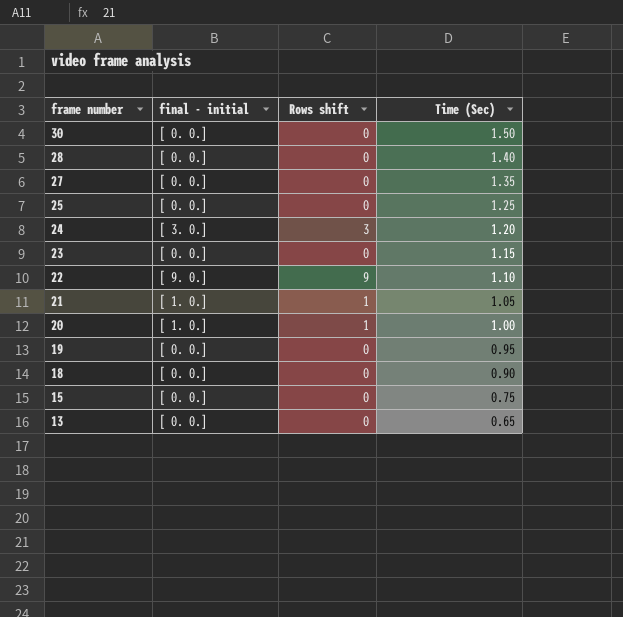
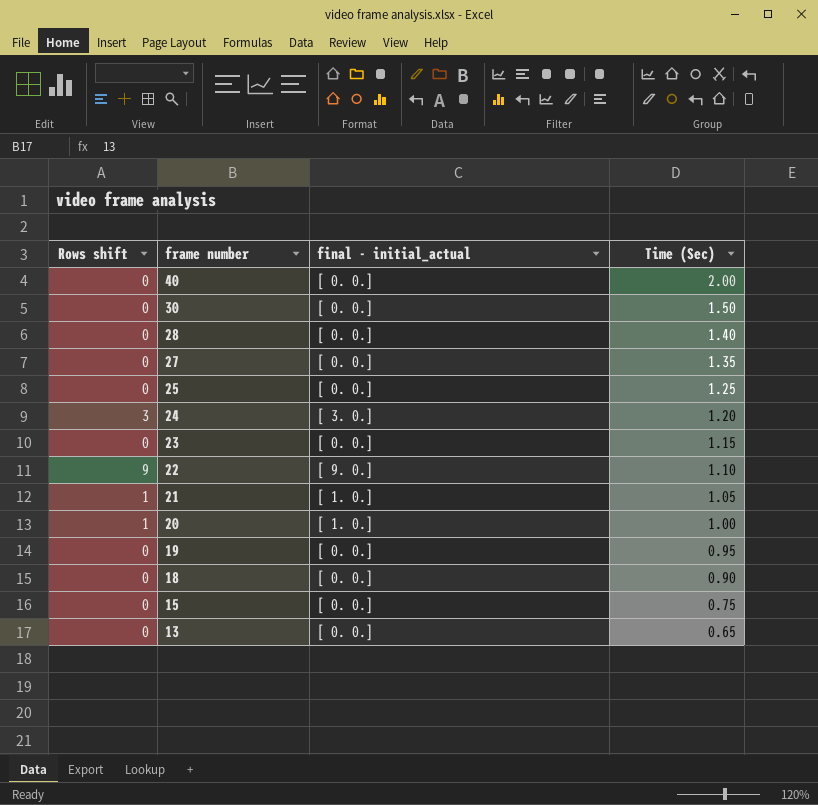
column Rows shift | position: 3 -> 1
column name: final - initial -> final - initial_actual
row 40: none -> 0 | [ 0. 0.] | 2.00

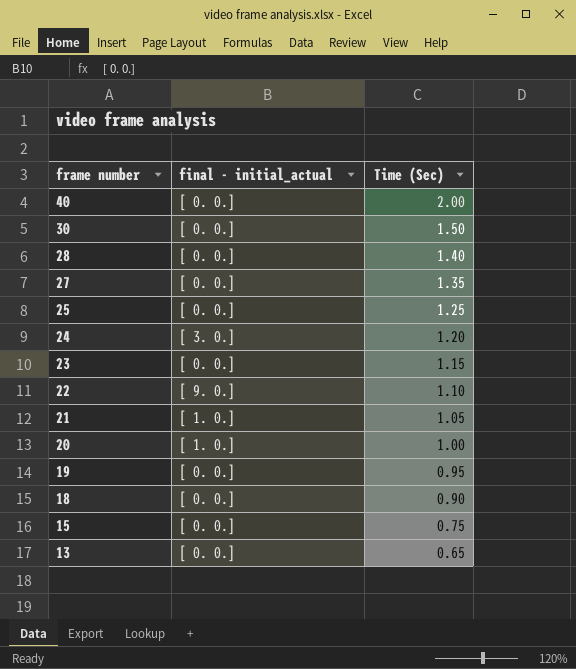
column Rows shift | position: 1 -> none

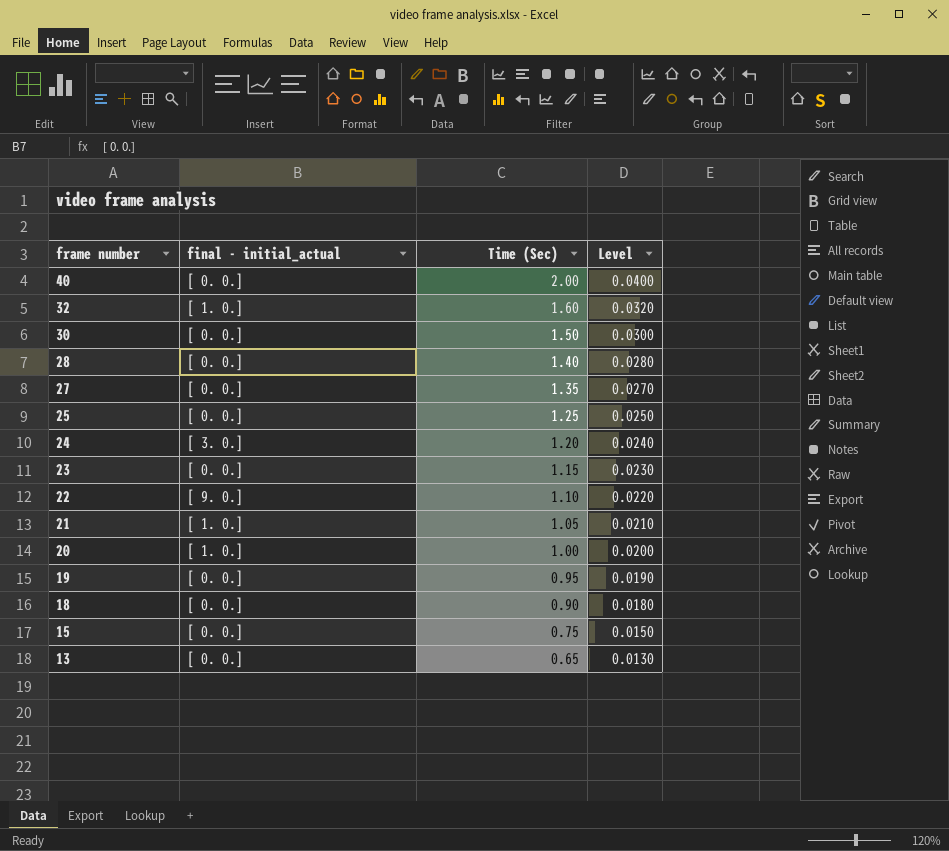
column Level | formula: none -> [Time (Sec)] * 0.02
row 32: none -> [ 1. 0.] | 1.60 | 0.0320

